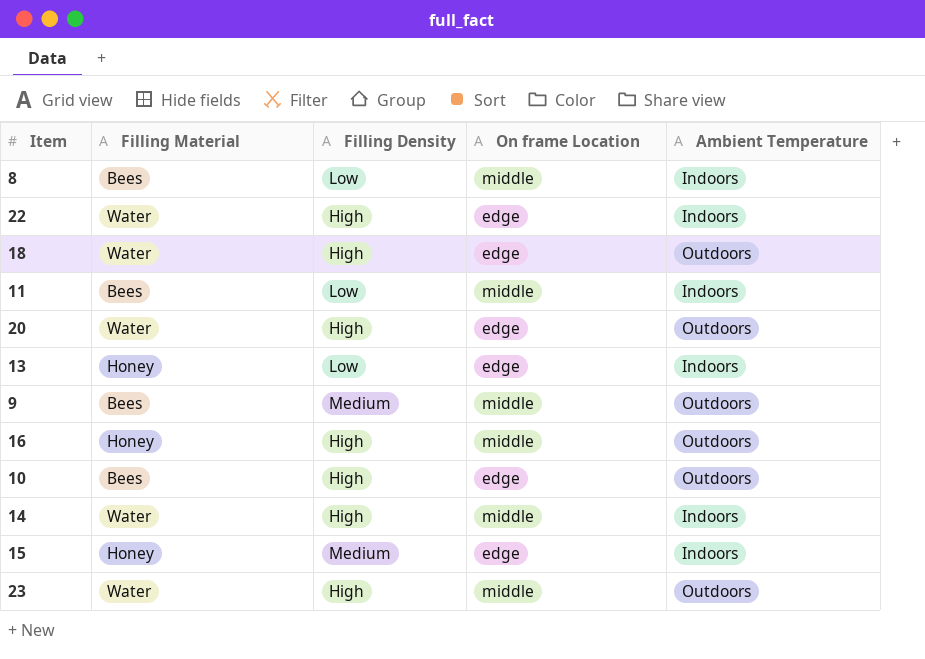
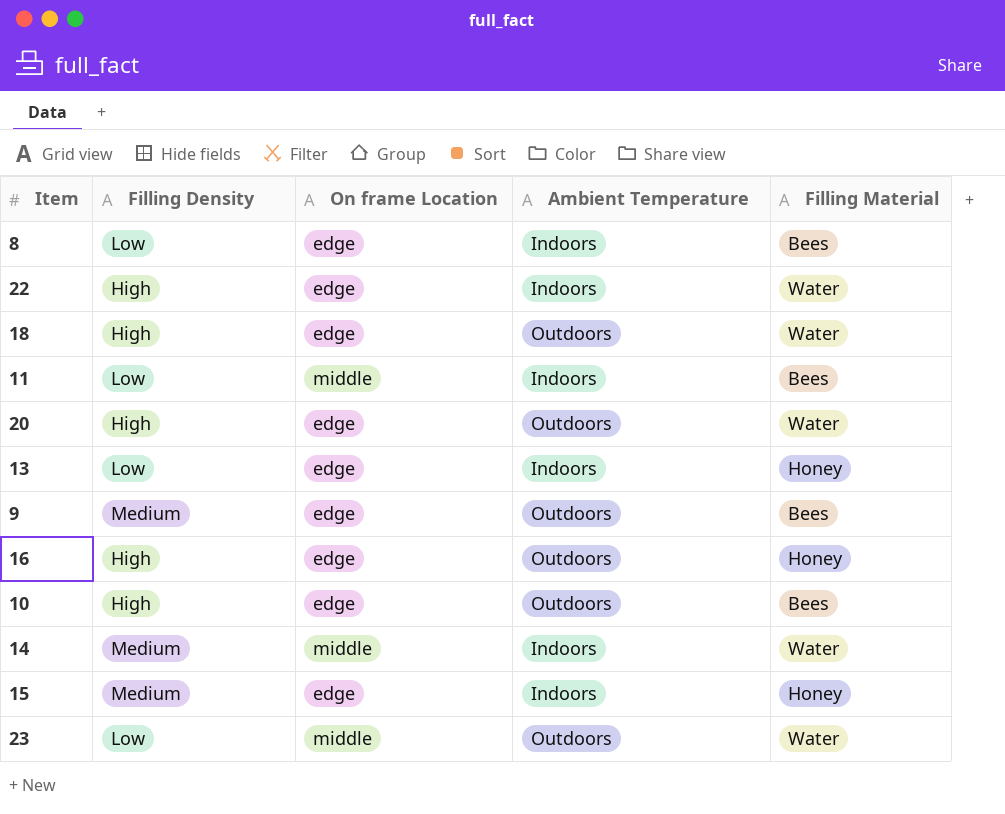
column Filling Material | position: 2 -> 5
8 | On frame Location: middle -> edge
9 | On frame Location: middle -> edge
16 | On frame Location: middle -> edge
14 | Filling Density: High -> Medium
23 | Filling Density: High -> Low

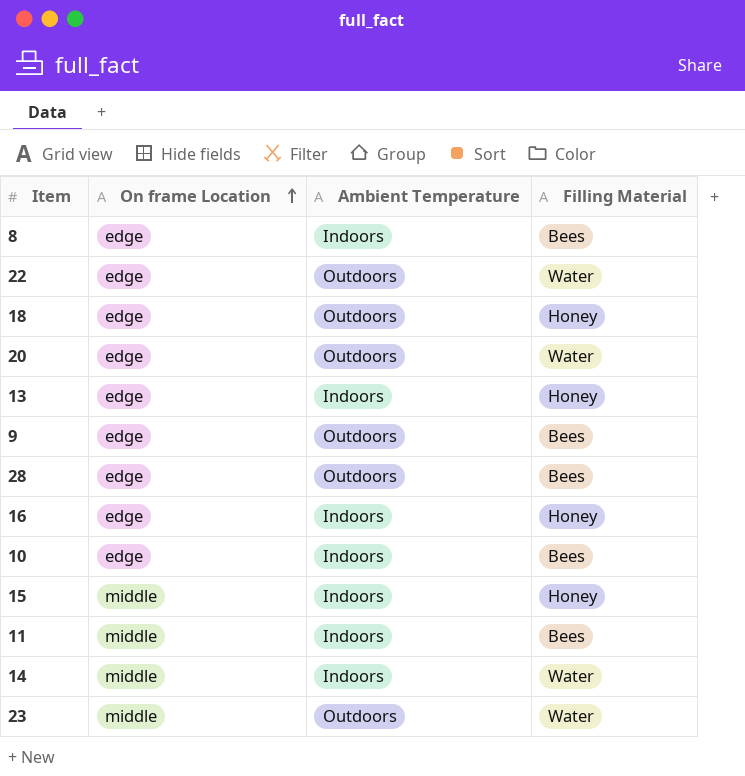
row order: none -> On frame Location ascending
column Filling Density | position: 2 -> none
22 | Ambient Temperature: Indoors -> Outdoors
18 | Filling Material: Water -> Honey
row 28: none -> edge | Outdoors | Bees
16 | Ambient Temperature: Outdoors -> Indoors
10 | Ambient Temperature: Outdoors -> Indoors
15 | On frame Location: edge -> middle

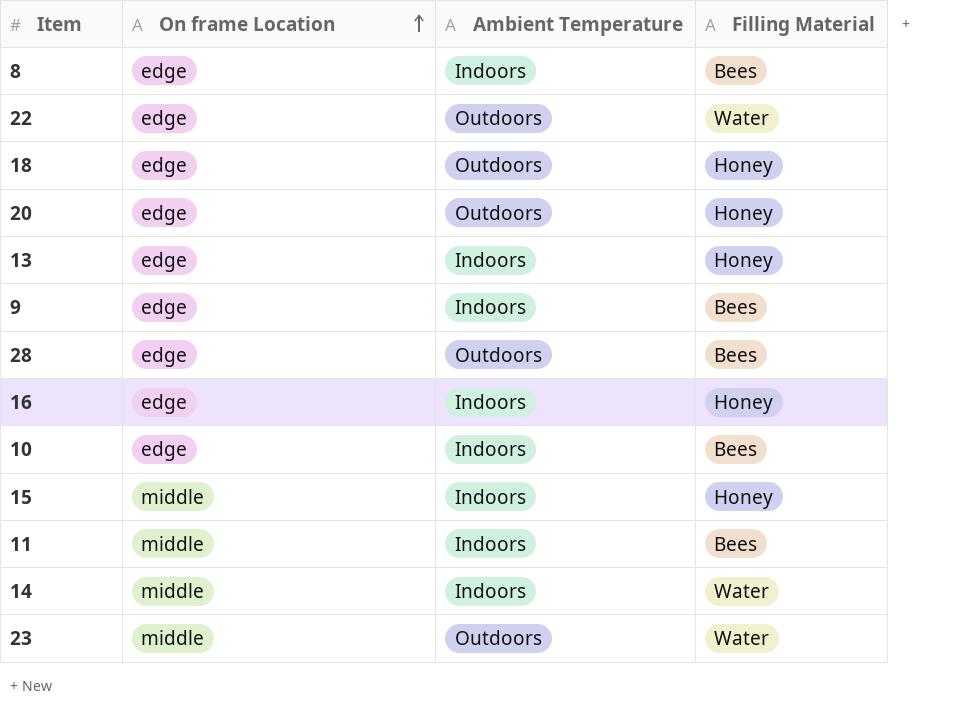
20 | Filling Material: Water -> Honey
9 | Ambient Temperature: Outdoors -> Indoors

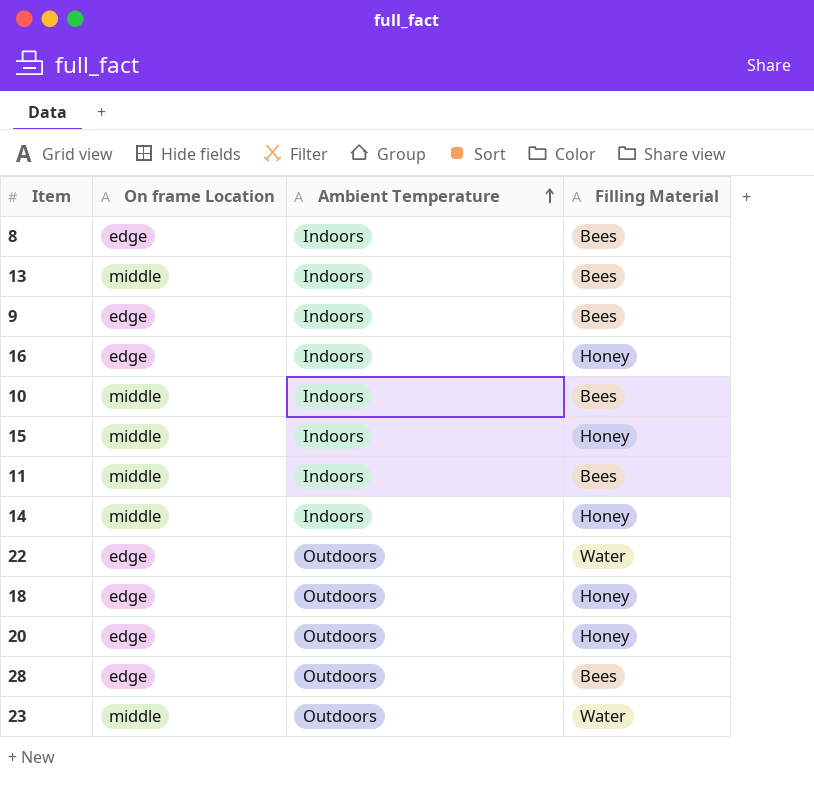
row order: On frame Location ascending -> Ambient Temperature ascending
13 | On frame Location: edge -> middle
13 | Filling Material: Honey -> Bees
10 | On frame Location: edge -> middle
14 | Filling Material: Water -> Honey

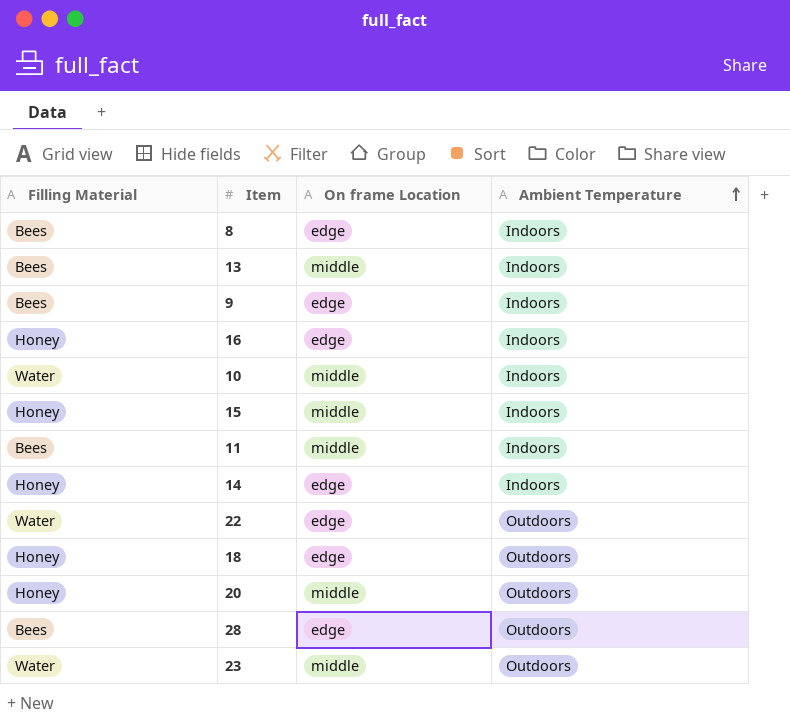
column Filling Material | position: 4 -> 1
10 | Filling Material: Bees -> Water
14 | On frame Location: middle -> edge
20 | On frame Location: edge -> middle

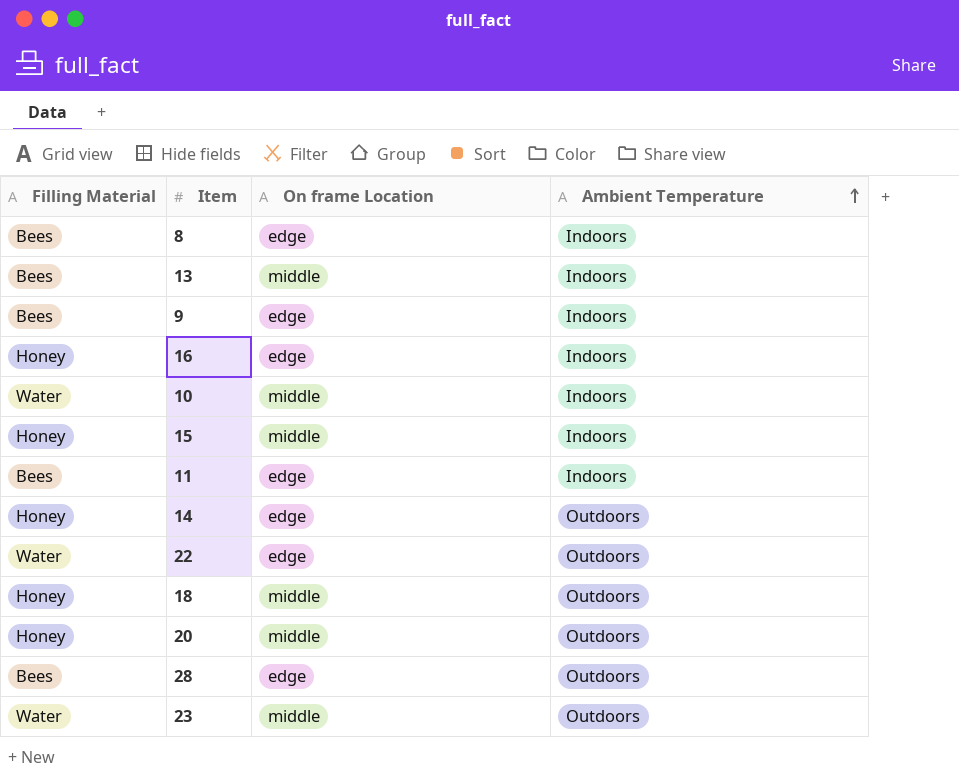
11 | On frame Location: middle -> edge
14 | Ambient Temperature: Indoors -> Outdoors
18 | On frame Location: edge -> middle

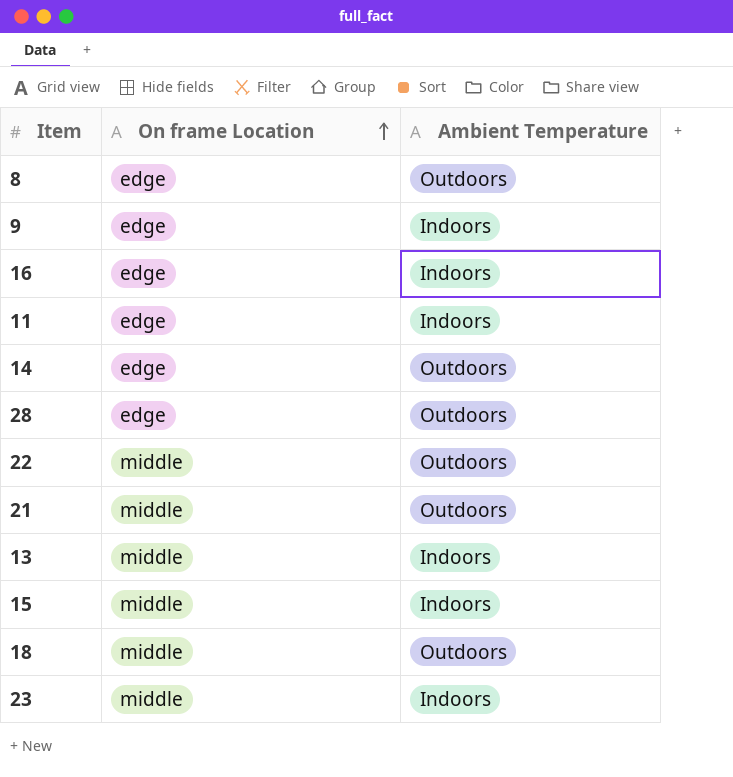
row order: Ambient Temperature ascending -> On frame Location ascending
column Filling Material | position: 1 -> none
row 10: Water | middle | Indoors -> none
row 20: Honey | middle | Outdoors -> none
8 | Ambient Temperature: Indoors -> Outdoors
22 | On frame Location: edge -> middle
row 21: none -> middle | Outdoors
23 | Ambient Temperature: Outdoors -> Indoors

